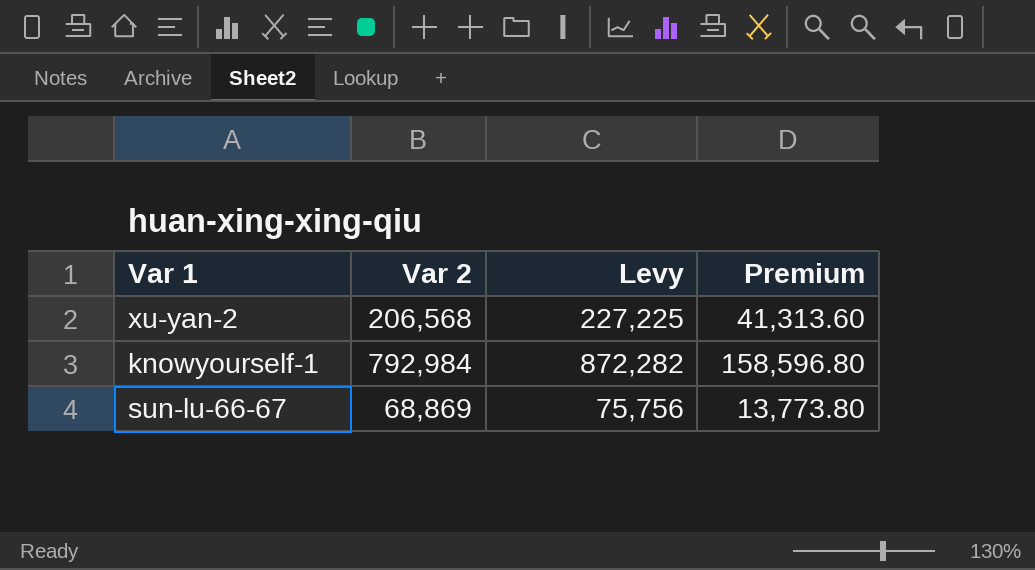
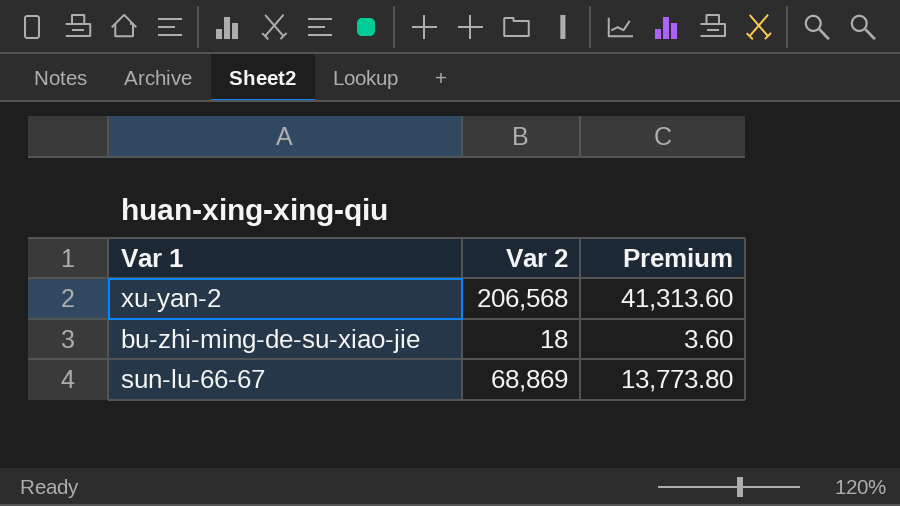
column Levy | formula: [Var 2] * 1.1 -> none
row knowyourself-1: 792,984 | 872,282 | 158,596.80 -> none
row bu-zhi-ming-de-su-xiao-jie: none -> 18 | 3.60

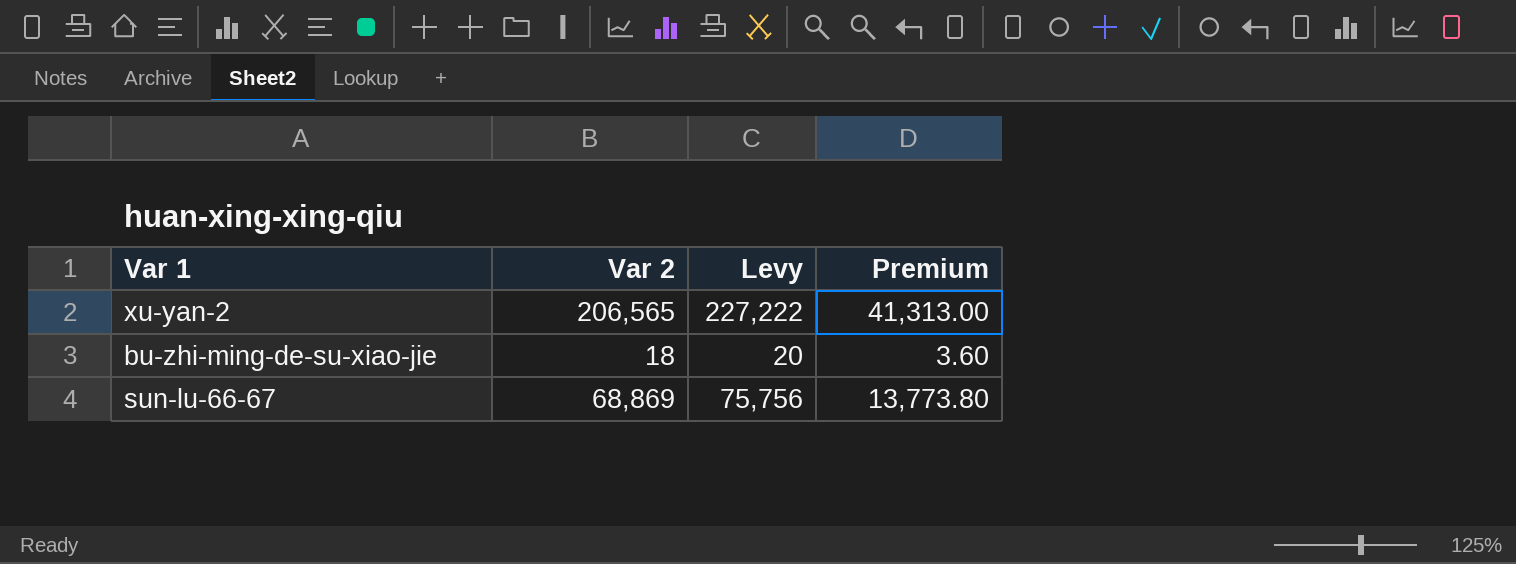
column Levy | formula: none -> [Var 2] * 1.1
xu-yan-2 | Var 2: 206,568 -> 206,565
xu-yan-2 | Premium: 41,313.60 -> 41,313.00

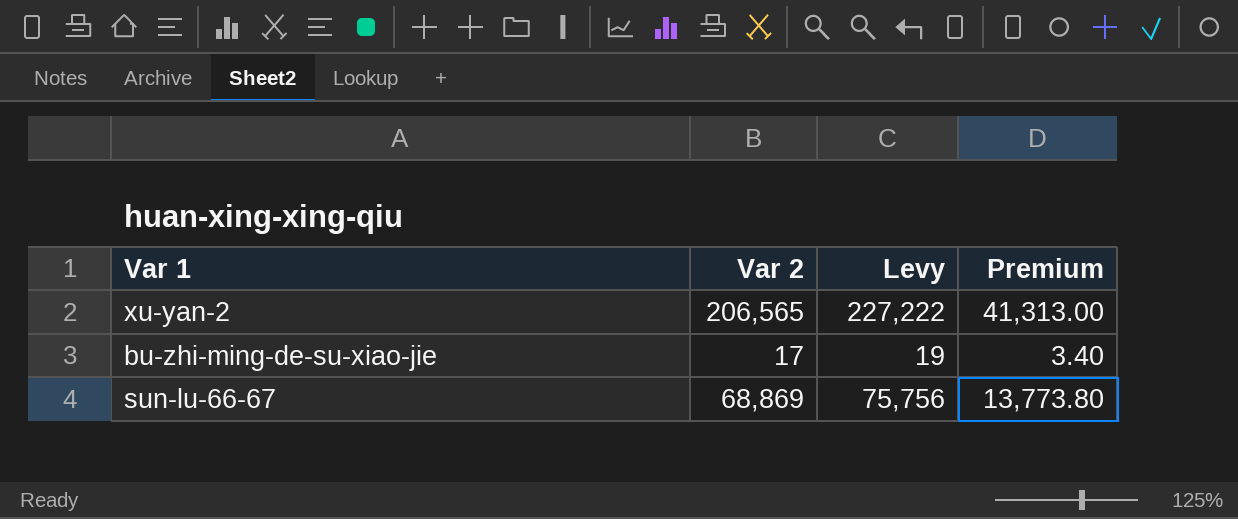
bu-zhi-ming-de-su-xiao-jie | Var 2: 18 -> 17
bu-zhi-ming-de-su-xiao-jie | Levy: 20 -> 19
bu-zhi-ming-de-su-xiao-jie | Premium: 3.60 -> 3.40

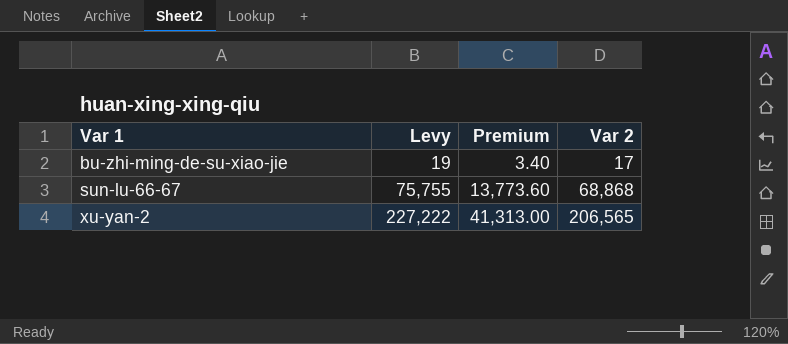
row order: none -> Var 1 ascending
column Var 2 | position: 2 -> 4
sun-lu-66-67 | Levy: 75,756 -> 75,755
sun-lu-66-67 | Premium: 13,773.80 -> 13,773.60
sun-lu-66-67 | Var 2: 68,869 -> 68,868

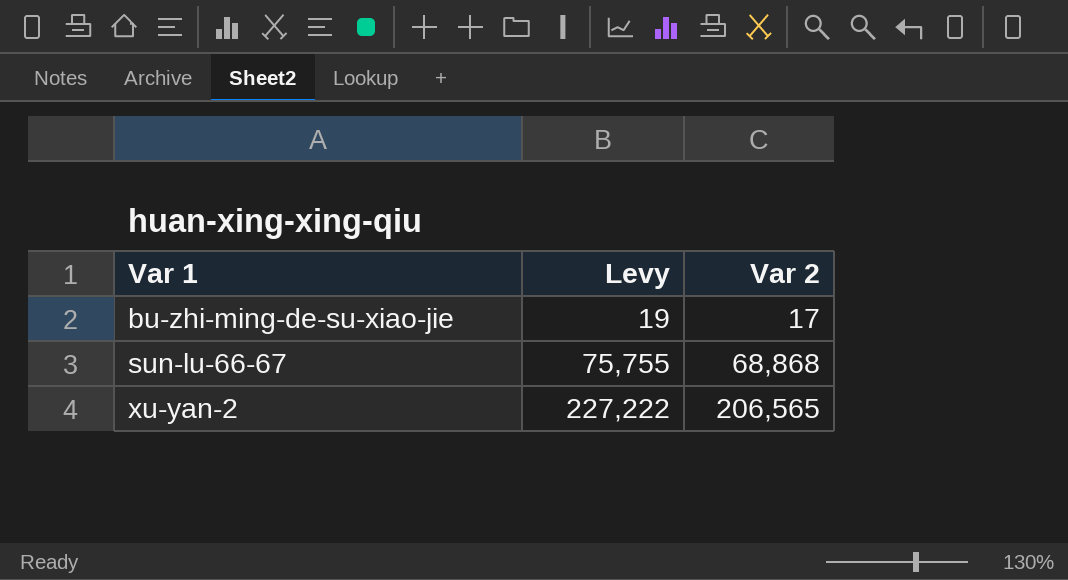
column Premium | formula: [Var 2] * 0.2 -> none

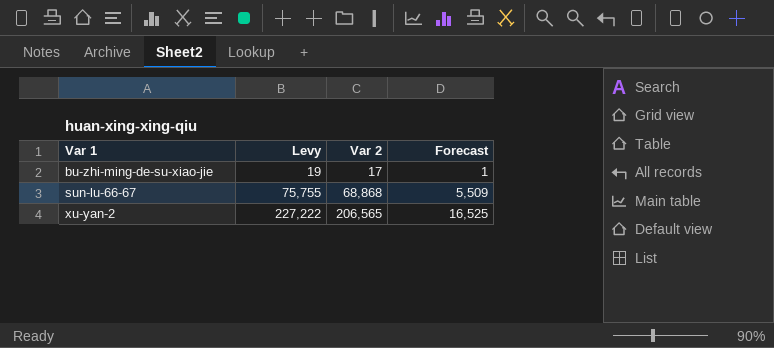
column Forecast | formula: none -> [Var 2] * 0.08

